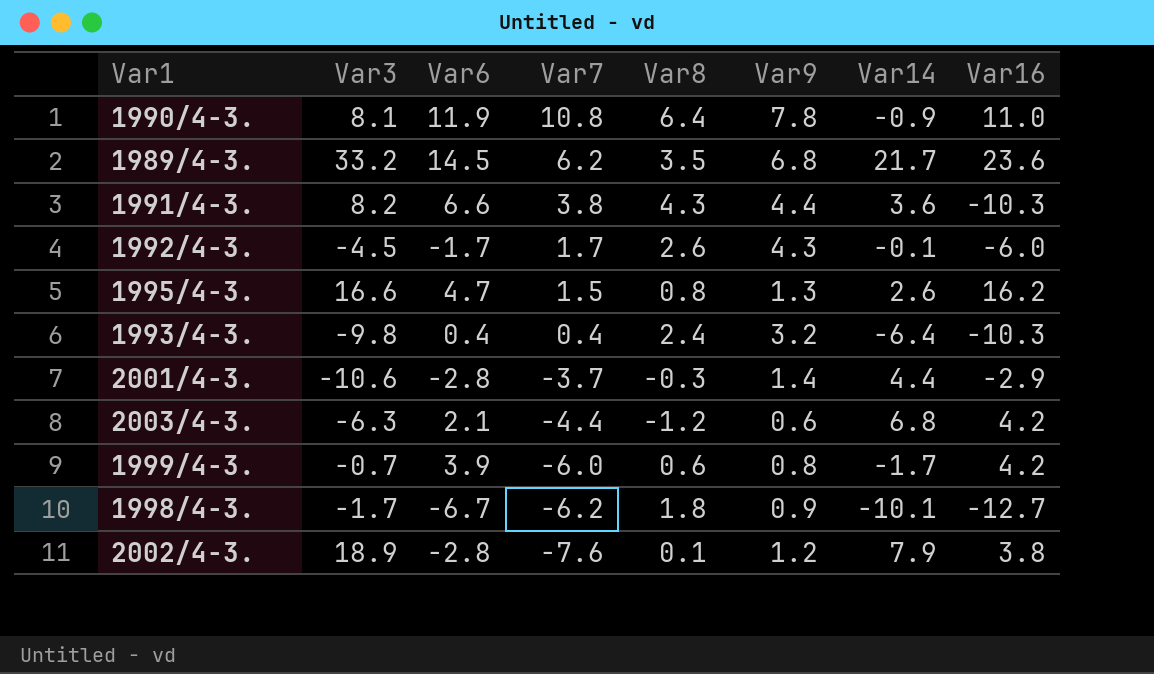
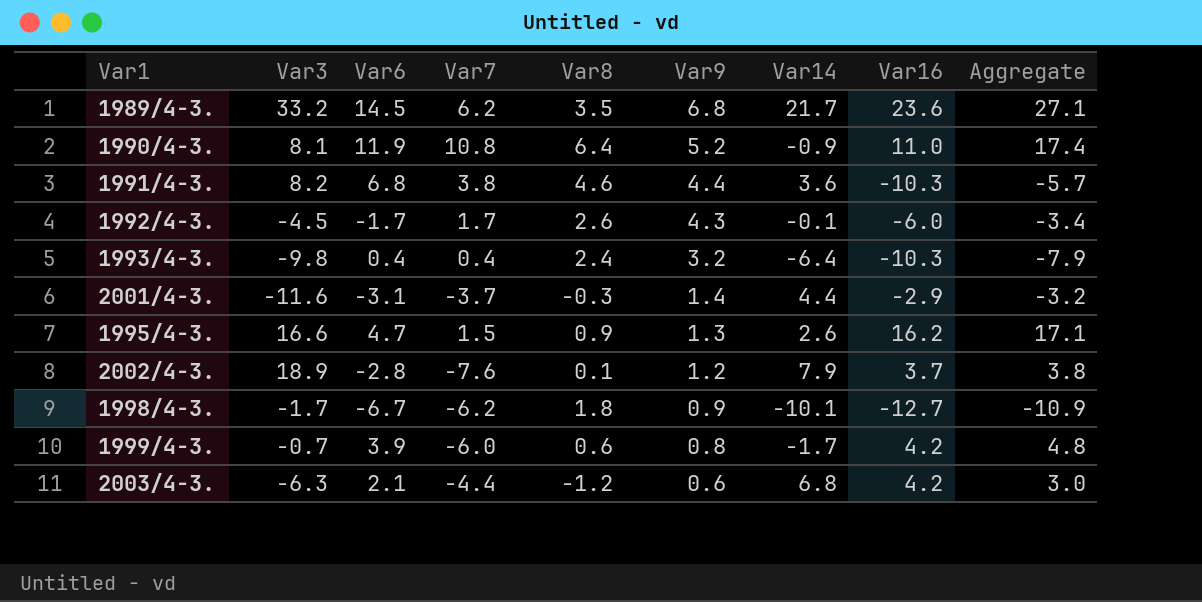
row order: Var7 descending -> Var9 descending
column Aggregate | formula: none -> [Var8] + [Var16]
1990/4-3. | Var9: 7.8 -> 5.2
1991/4-3. | Var6: 6.6 -> 6.8
1991/4-3. | Var8: 4.3 -> 4.6
2001/4-3. | Var3: -10.6 -> -11.6
2001/4-3. | Var6: -2.8 -> -3.1
1995/4-3. | Var8: 0.8 -> 0.9
2002/4-3. | Var16: 3.8 -> 3.7

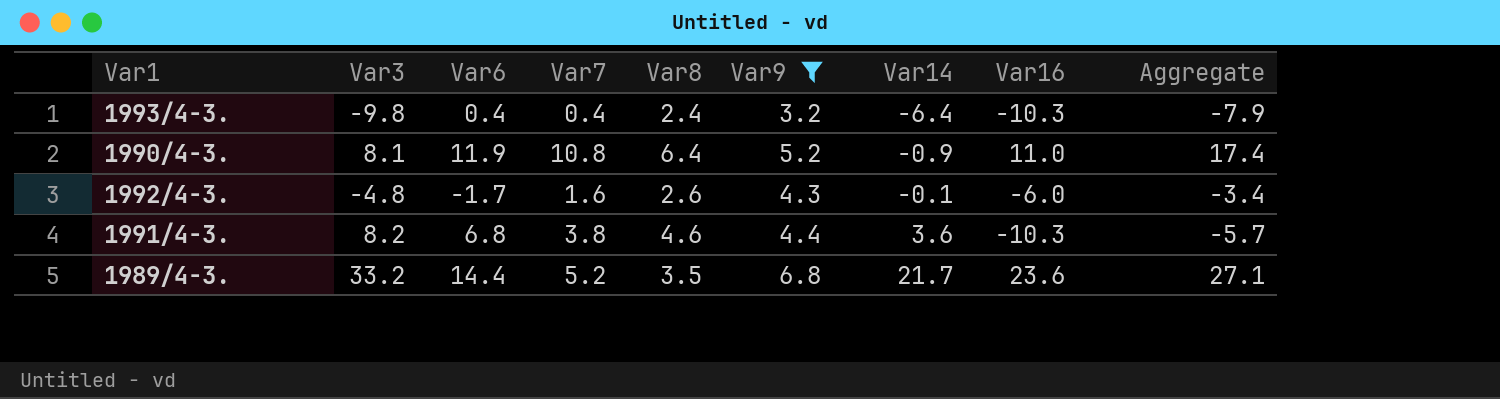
filter: none -> Var9 >= 3.2
row order: Var9 descending -> Var14 ascending
1992/4-3. | Var3: -4.5 -> -4.8
1992/4-3. | Var7: 1.7 -> 1.6
1989/4-3. | Var6: 14.5 -> 14.4
1989/4-3. | Var7: 6.2 -> 5.2

